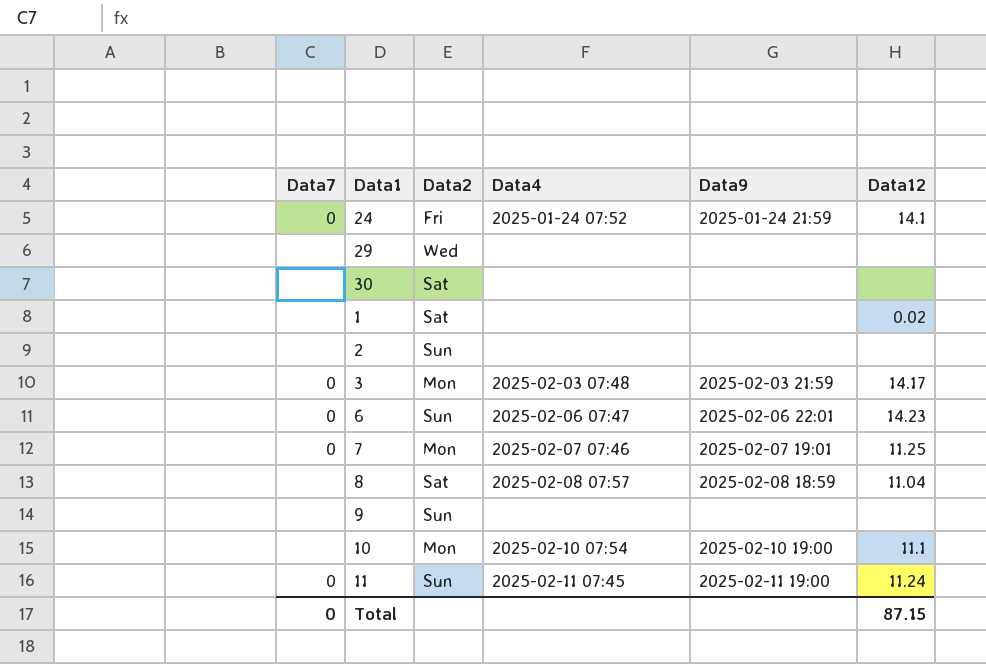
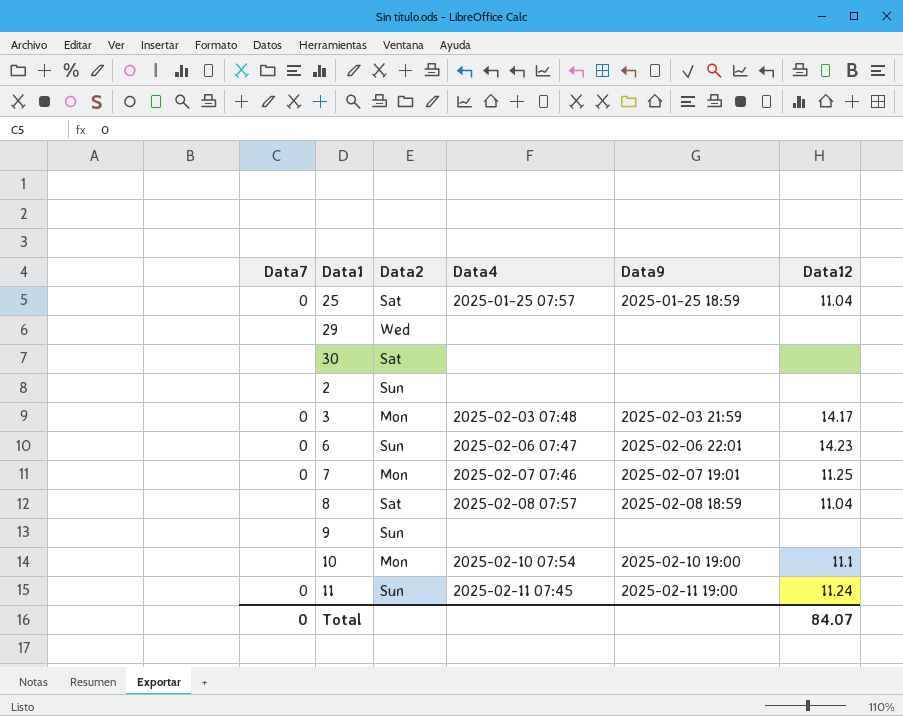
row 24: 0 | Fri | 2025-01-24 07:52 | 2025-01-24 21:59 | 14.1 -> none
row 1: none | Sat | none | none | 0.02 -> none
row 25: none -> 0 | Sat | 2025-01-25 07:57 | 2025-01-25 18:59 | 11.04
Total | Data12: 87.15 -> 84.07

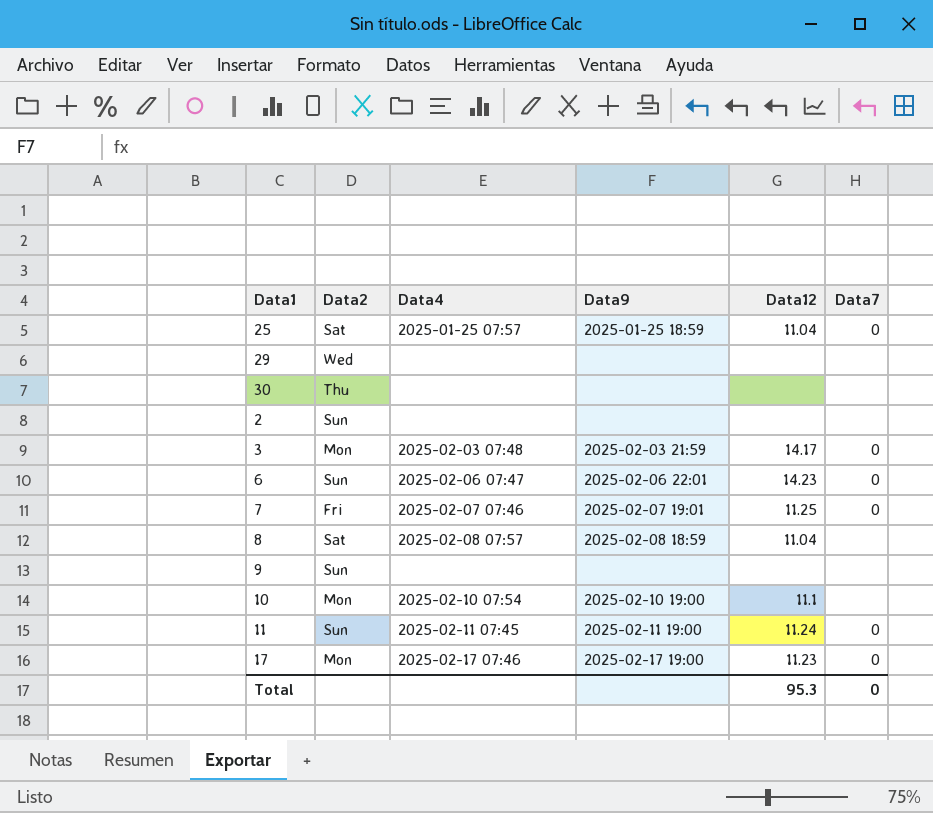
column Data7 | position: 1 -> 6
30 | Data2: Sat -> Thu
7 | Data2: Mon -> Fri
row 17: none -> Mon | 2025-02-17 07:46 | 2025-02-17 19:00 | 11.23 | 0
Total | Data12: 84.07 -> 95.3

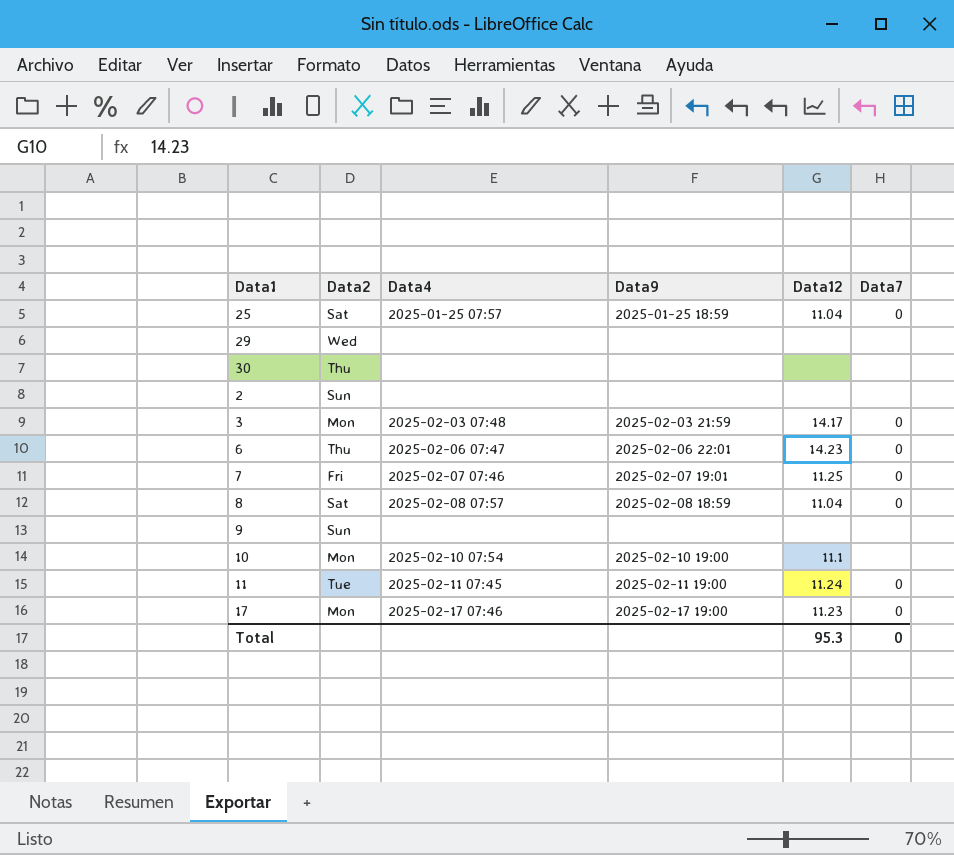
6 | Data2: Sun -> Thu
8 | Data7: none -> 0
11 | Data2: Sun -> Tue

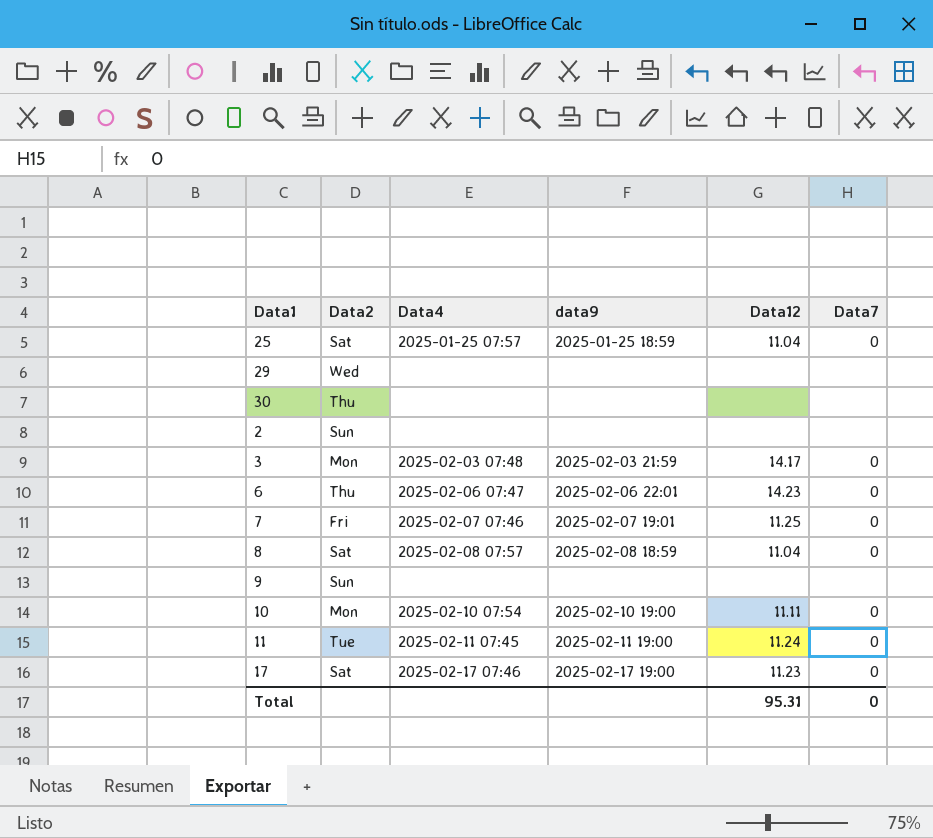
column name: Data9 -> data9
10 | Data12: 11.1 -> 11.11
10 | Data7: none -> 0
17 | Data2: Mon -> Sat
Total | Data12: 95.3 -> 95.31

